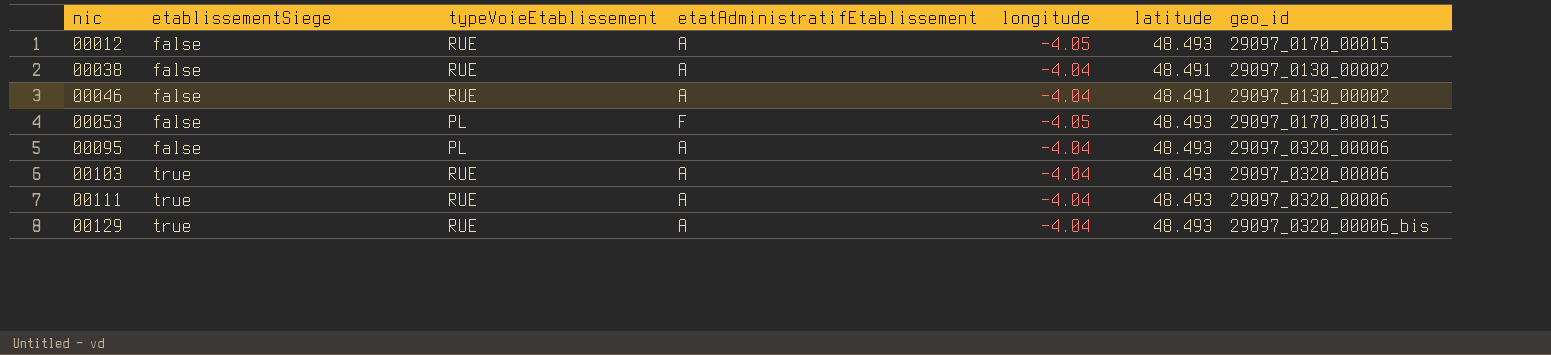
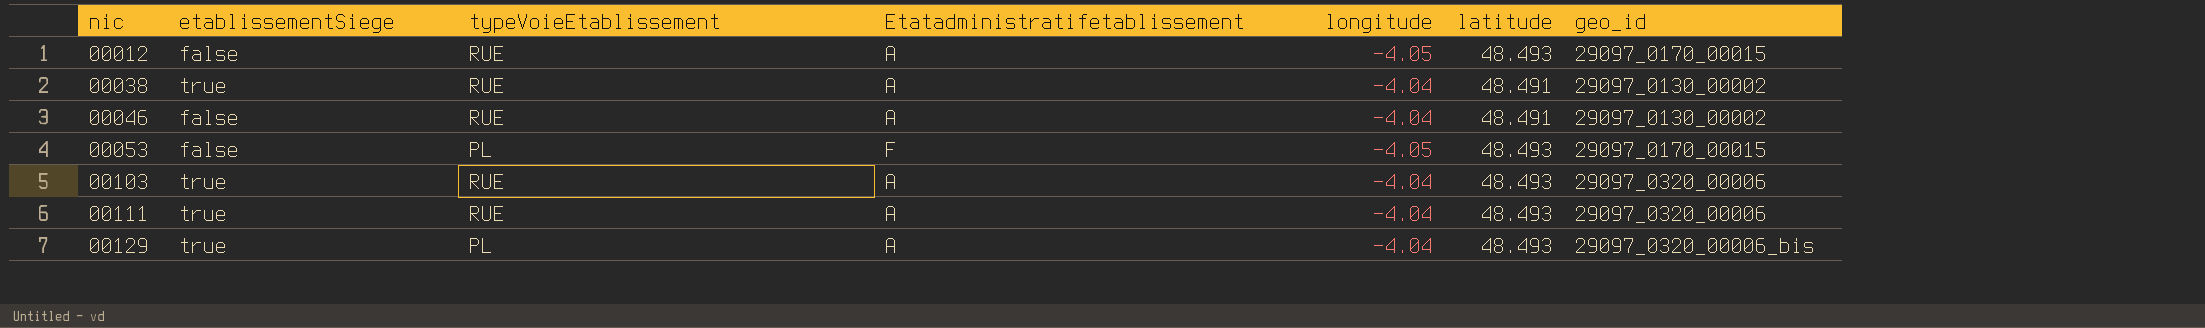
column name: etatAdministratifEtablissement -> Etatadministratifetablissement
row 00095: false | PL | A | -4.04 | 48.493 | 29097_0320_00006 -> none
00038 | etablissementSiege: false -> true
00129 | typeVoieEtablissement: RUE -> PL

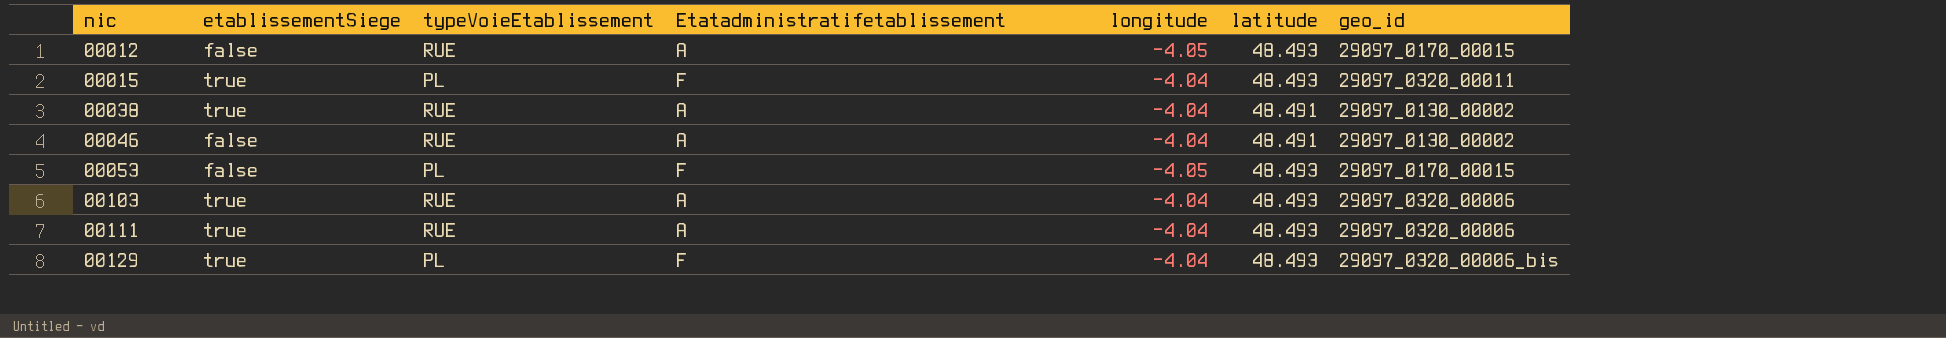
row 00015: none -> true | PL | F | -4.04 | 48.493 | 29097_0320_00011
00129 | Etatadministratifetablissement: A -> F

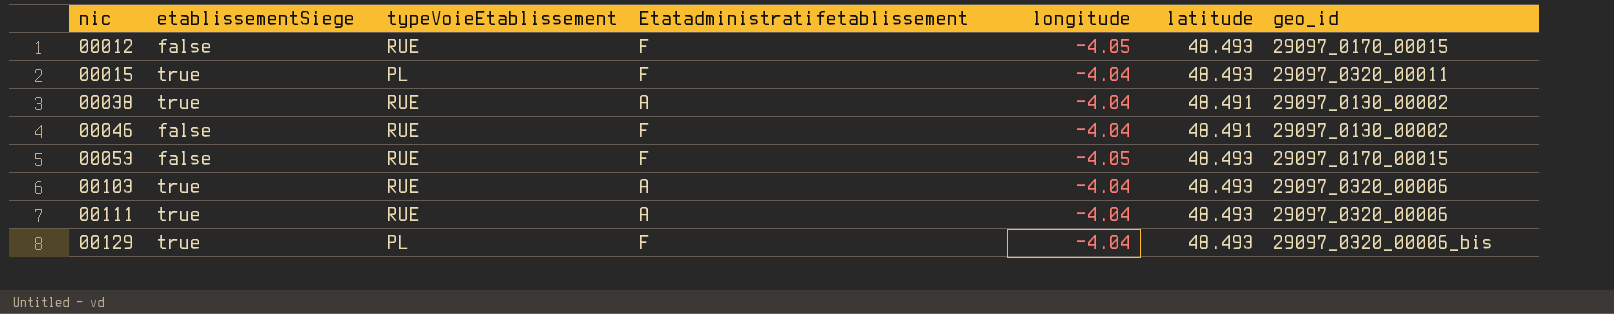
00012 | Etatadministratifetablissement: A -> F
00046 | Etatadministratifetablissement: A -> F
00053 | typeVoieEtablissement: PL -> RUE

